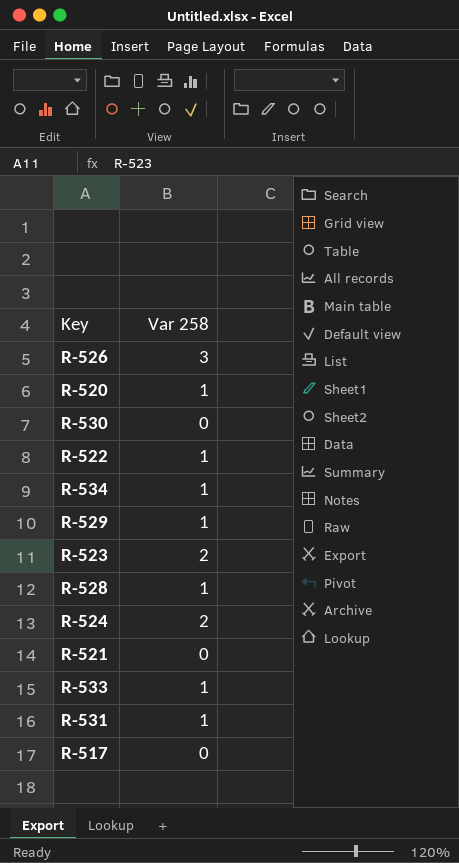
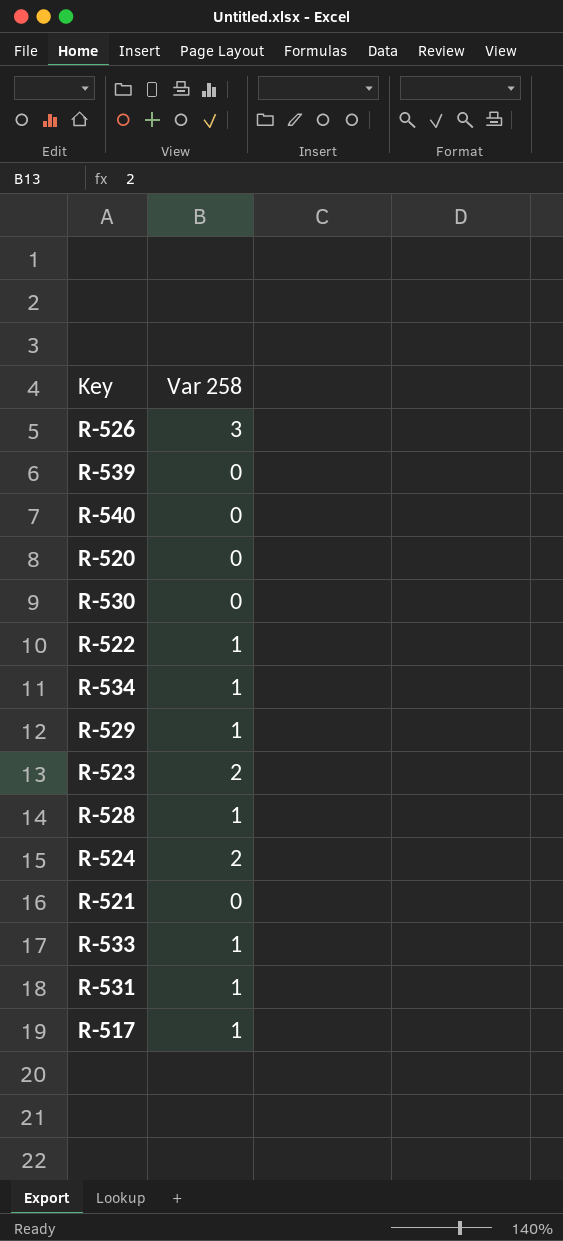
row R-539: none -> 0
row R-540: none -> 0
R-520 | Var 258: 1 -> 0
R-517 | Var 258: 0 -> 1

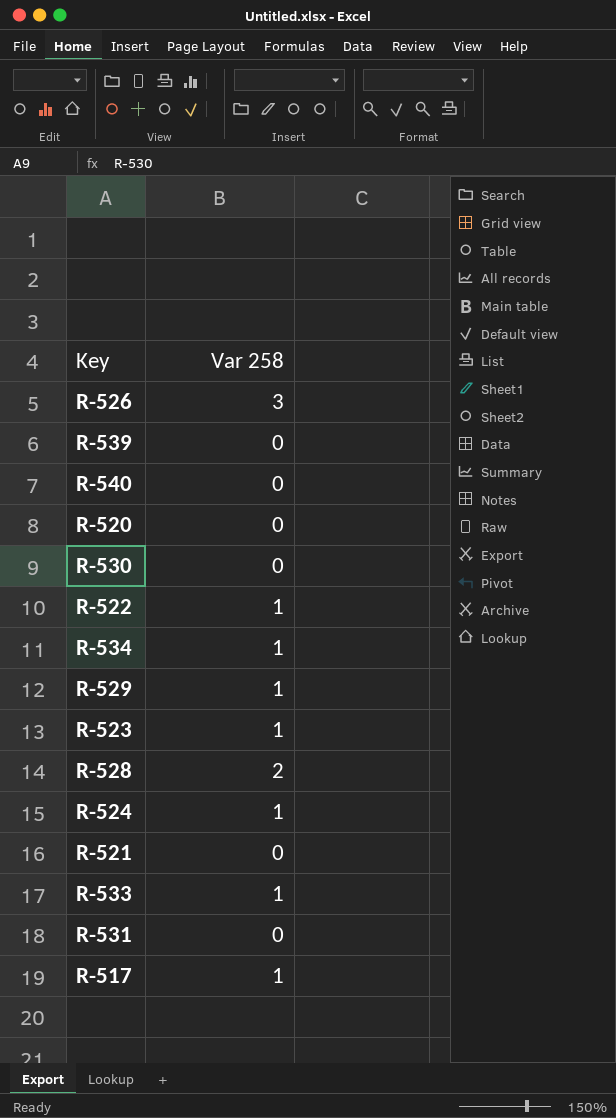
R-523 | Var 258: 2 -> 1
R-528 | Var 258: 1 -> 2
R-524 | Var 258: 2 -> 1
R-531 | Var 258: 1 -> 0

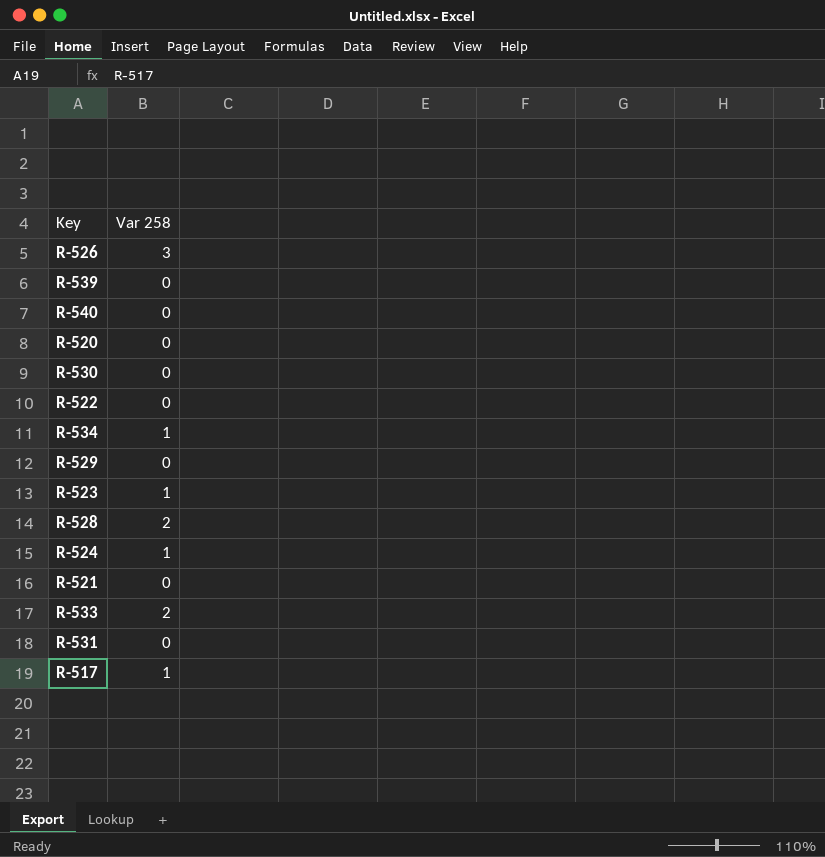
R-522 | Var 258: 1 -> 0
R-529 | Var 258: 1 -> 0
R-533 | Var 258: 1 -> 2

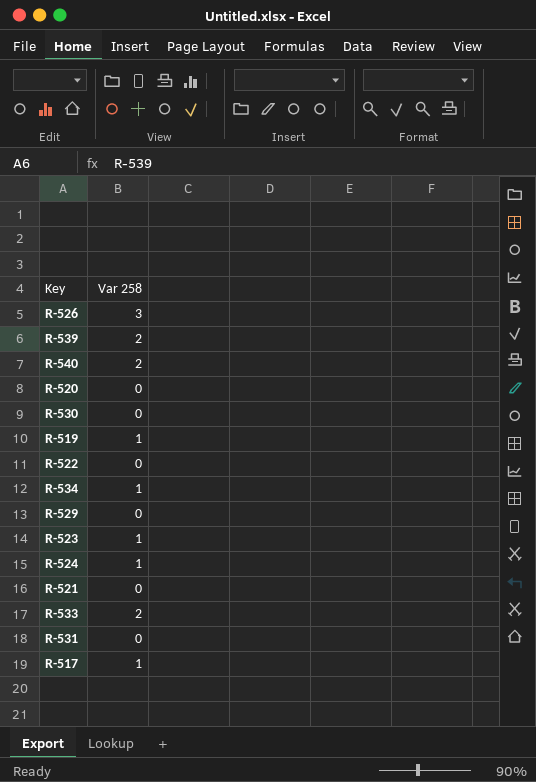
row R-528: 2 -> none
R-539 | Var 258: 0 -> 2
R-540 | Var 258: 0 -> 2
row R-519: none -> 1

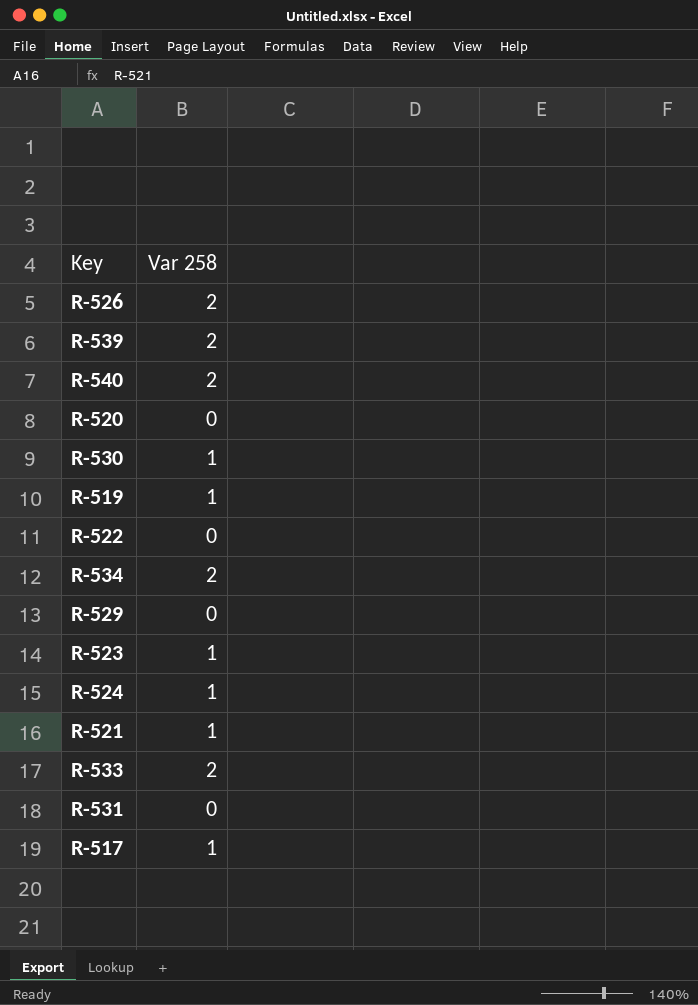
R-526 | Var 258: 3 -> 2
R-530 | Var 258: 0 -> 1
R-534 | Var 258: 1 -> 2
R-521 | Var 258: 0 -> 1

